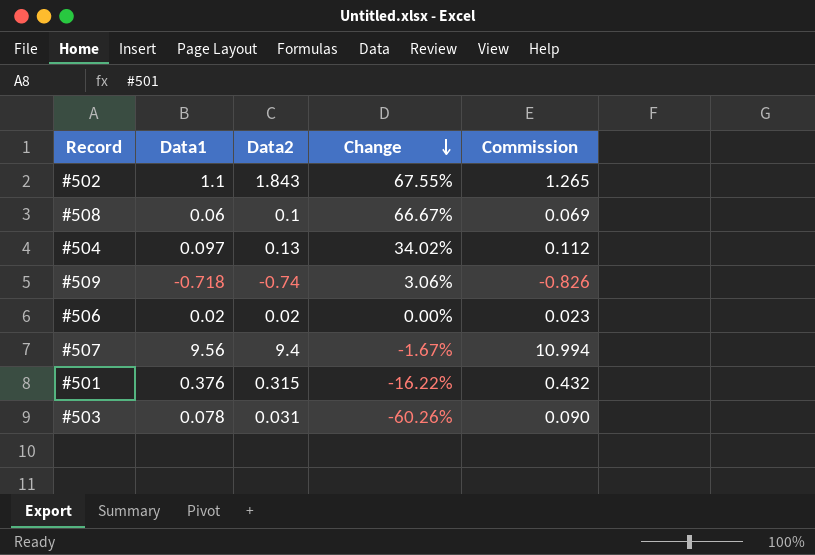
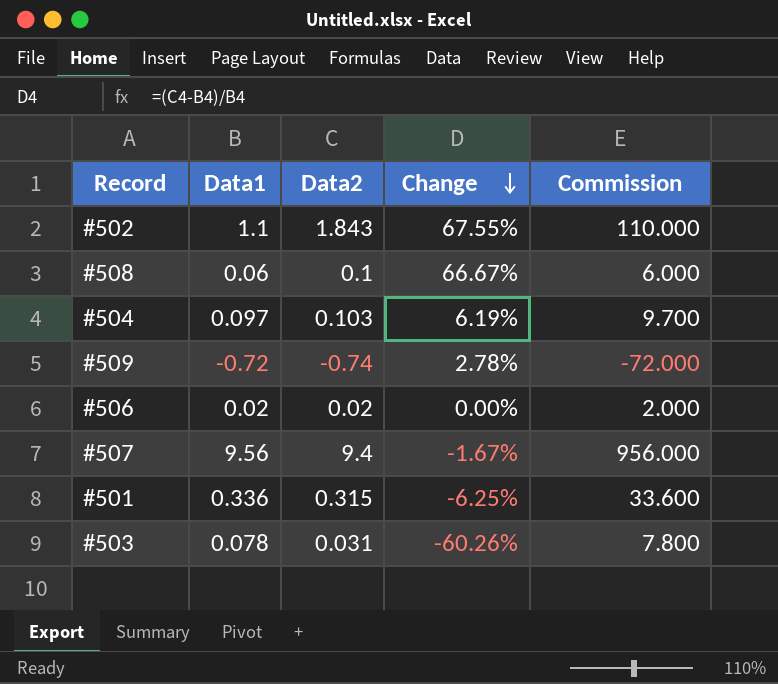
column Commission | formula: [Data1] * 1.15 -> [Data1] * 100
#504 | Data2: 0.13 -> 0.103
#504 | Change: 34.02% -> 6.19%
#509 | Data1: -0.718 -> -0.72
#509 | Change: 3.06% -> 2.78%
#501 | Data1: 0.376 -> 0.336
#501 | Change: -16.22% -> -6.25%

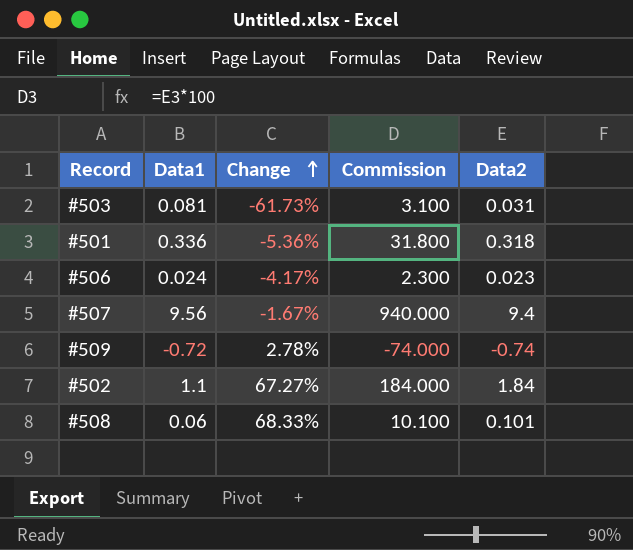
row order: Change descending -> Change ascending
column Commission | formula: [Data1] * 100 -> [Data2] * 100
column Data2 | position: 3 -> 5
row #504: 0.097 | 0.103 | 6.19% | 9.700 -> none
#503 | Data1: 0.078 -> 0.081
#503 | Change: -60.26% -> -61.73%
#501 | Change: -6.25% -> -5.36%
#501 | Data2: 0.315 -> 0.318
#506 | Data1: 0.02 -> 0.024
#506 | Change: 0.00% -> -4.17%
#506 | Data2: 0.02 -> 0.023
#502 | Change: 67.55% -> 67.27%
#502 | Data2: 1.843 -> 1.84
#508 | Change: 66.67% -> 68.33%
#508 | Data2: 0.1 -> 0.101

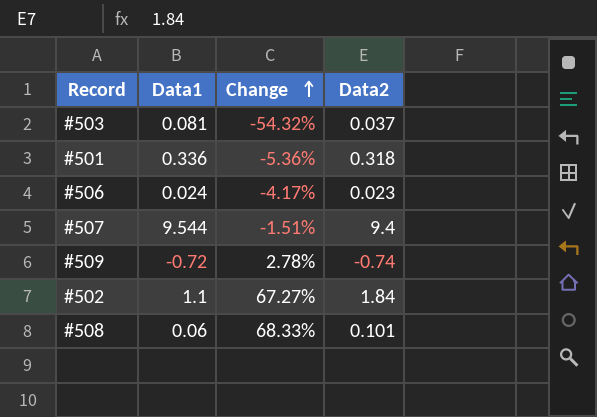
column Commission | formula: [Data2] * 100 -> none
#503 | Change: -61.73% -> -54.32%
#503 | Data2: 0.031 -> 0.037
#507 | Data1: 9.56 -> 9.544
#507 | Change: -1.67% -> -1.51%

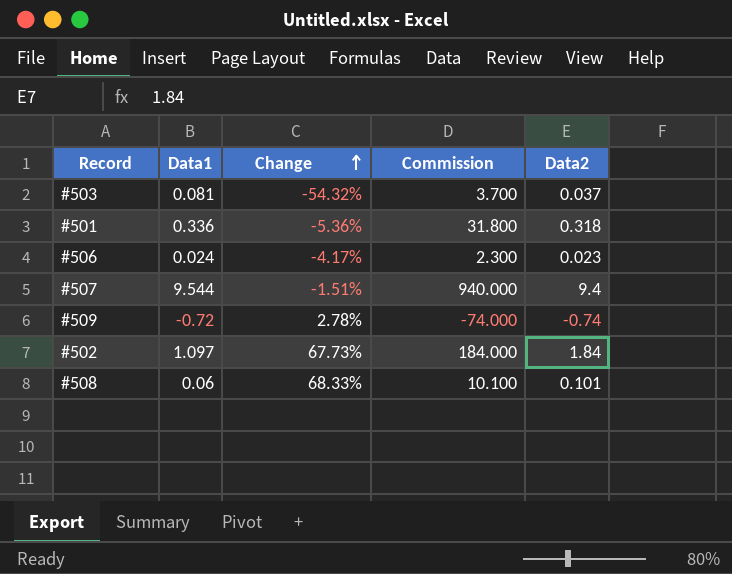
column Commission | formula: none -> [Data2] * 100
#502 | Data1: 1.1 -> 1.097
#502 | Change: 67.27% -> 67.73%

